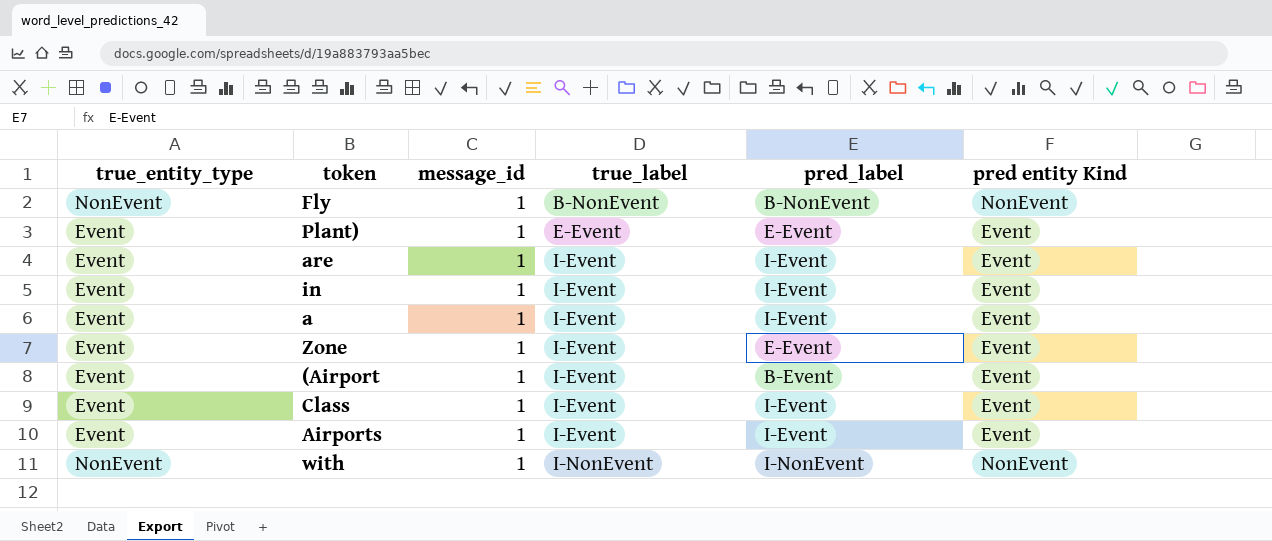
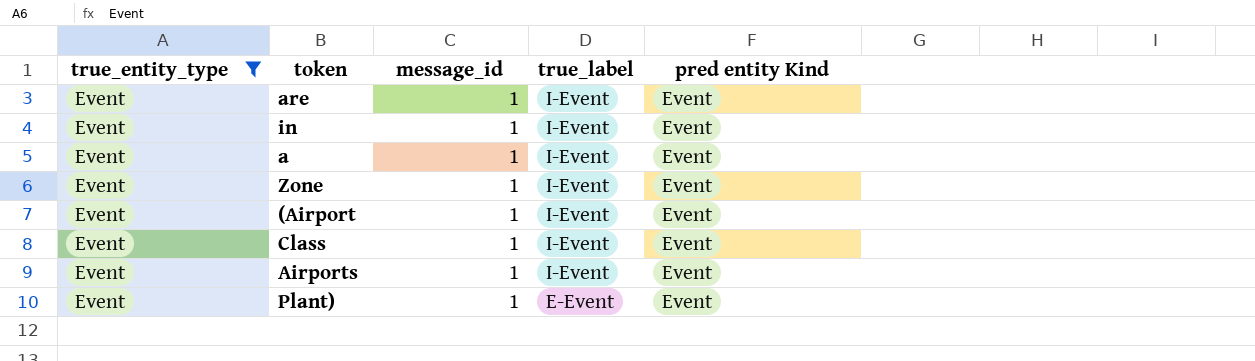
filter: none -> true_entity_type = Event
row order: true_label ascending -> true_label descending
column pred_label | position: 5 -> none

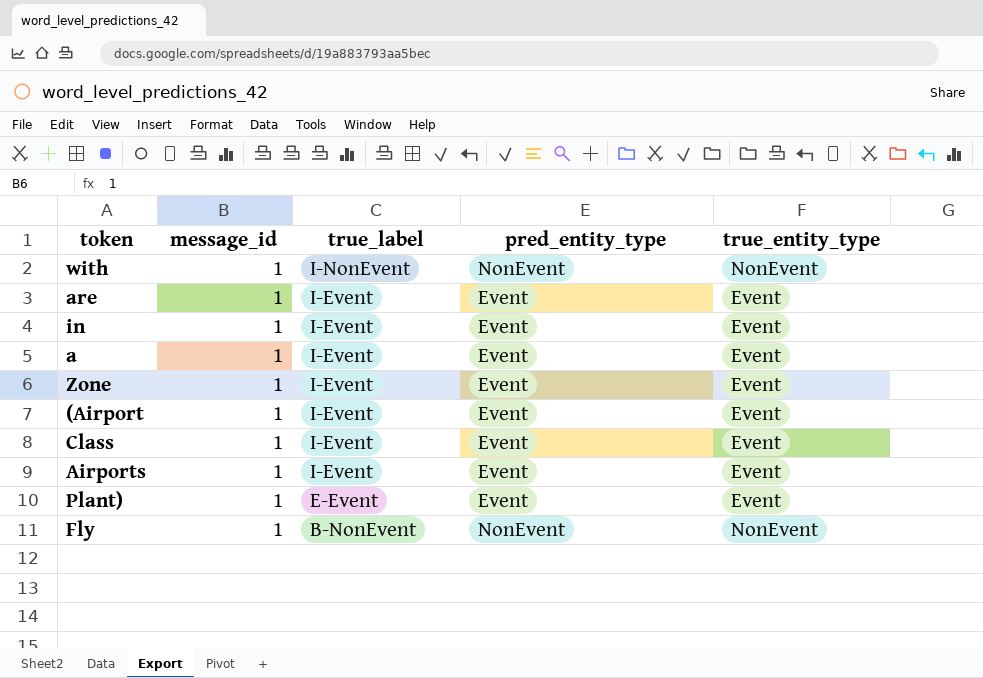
filter: true_entity_type = Event -> none
column name: pred entity Kind -> pred_entity_type
column true_entity_type | position: 1 -> 5

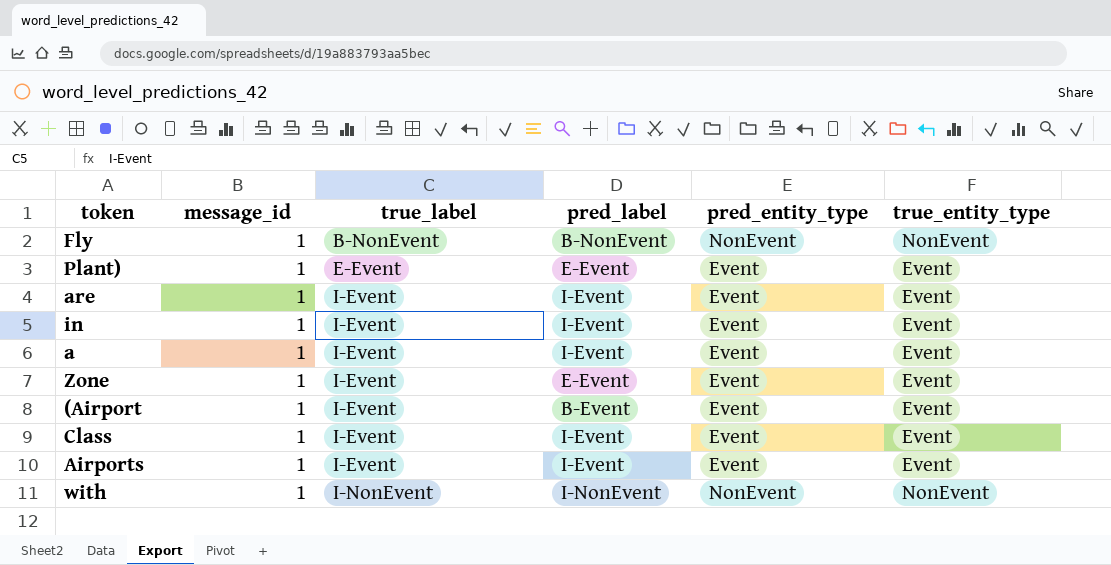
row order: true_label descending -> true_label ascending
column pred_label | position: none -> 4

